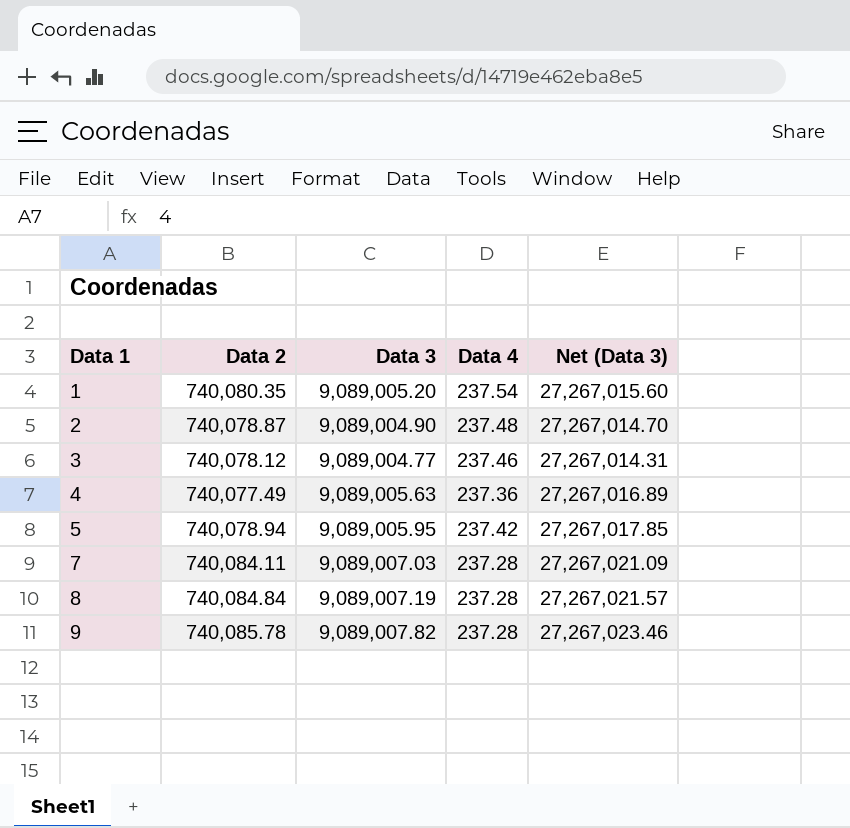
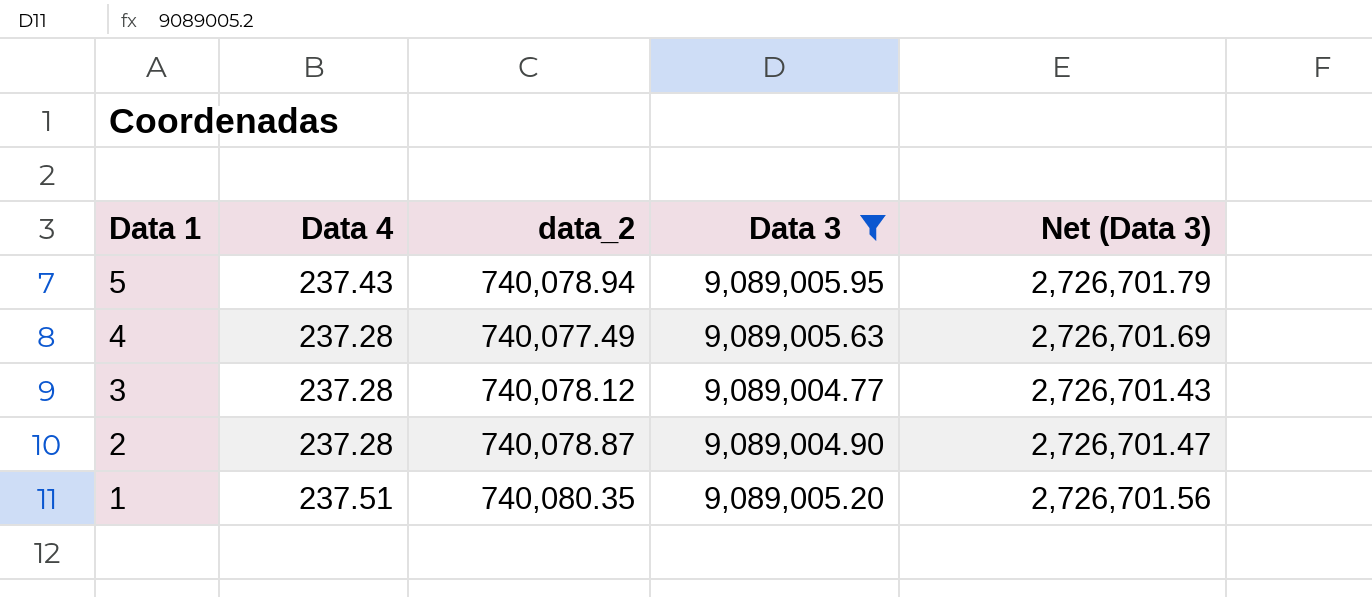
filter: none -> Data 3 <= 9,089,005.95
row order: Data 1 ascending -> Data 1 descending
column Data 4 | position: 4 -> 2
column name: Data 2 -> data_2
column Net (Data 3) | formula: [Data 3] * 3 -> [Data 3] * 0.3
5 | Data 4: 237.42 -> 237.43
4 | Data 4: 237.36 -> 237.28
3 | Data 4: 237.46 -> 237.28
2 | Data 4: 237.48 -> 237.28
1 | Data 4: 237.54 -> 237.51

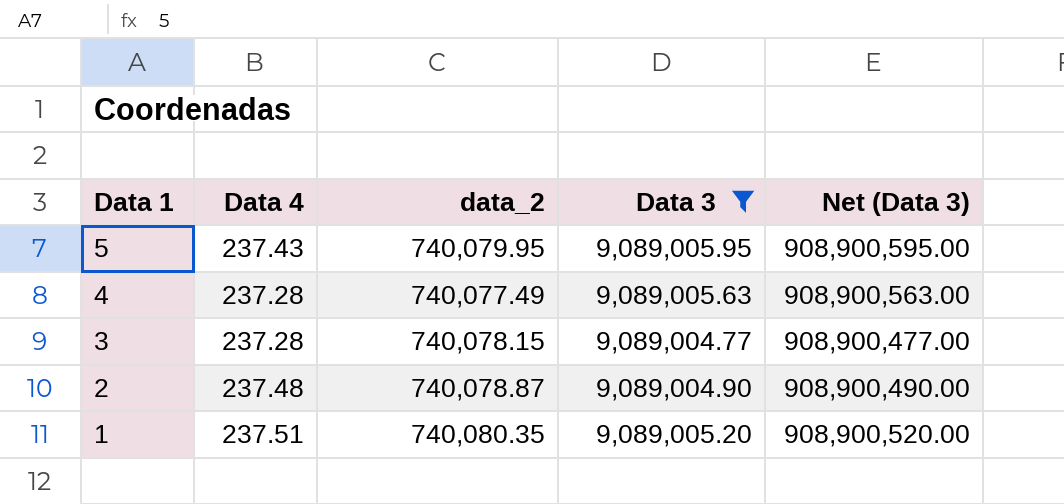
column Net (Data 3) | formula: [Data 3] * 0.3 -> [Data 3] * 100
5 | data_2: 740,078.94 -> 740,079.95
3 | data_2: 740,078.12 -> 740,078.15
2 | Data 4: 237.28 -> 237.48

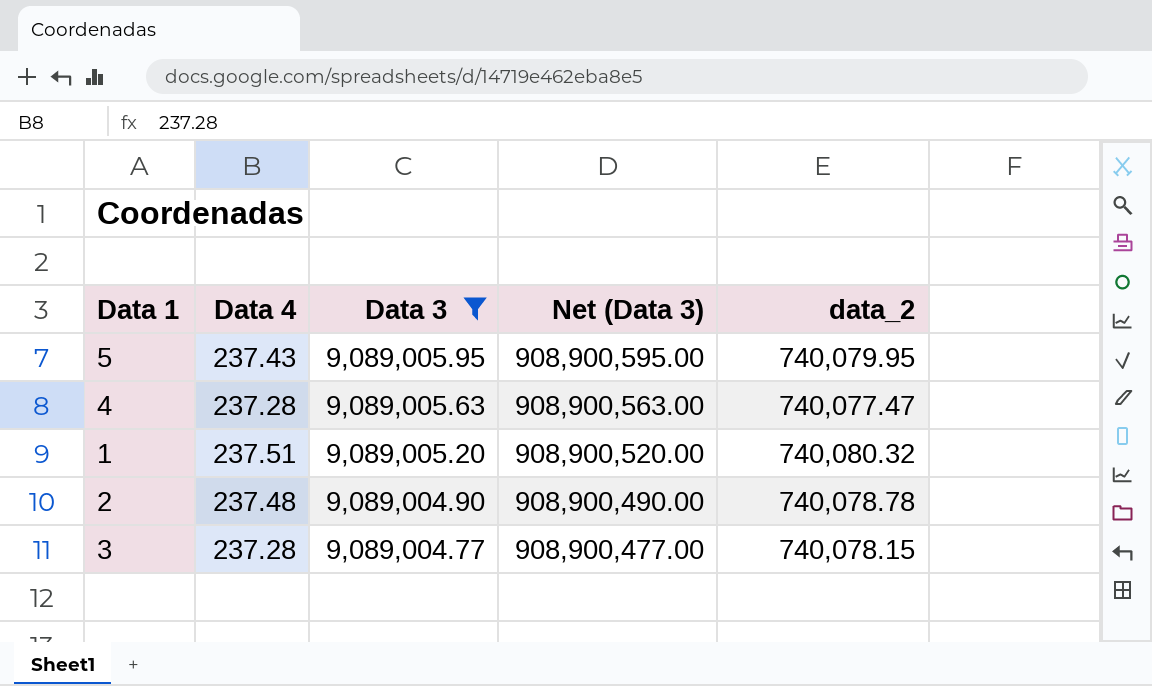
row order: Data 1 descending -> Data 3 descending
column data_2 | position: 3 -> 5
4 | data_2: 740,077.49 -> 740,077.47
1 | data_2: 740,080.35 -> 740,080.32
2 | data_2: 740,078.87 -> 740,078.78

